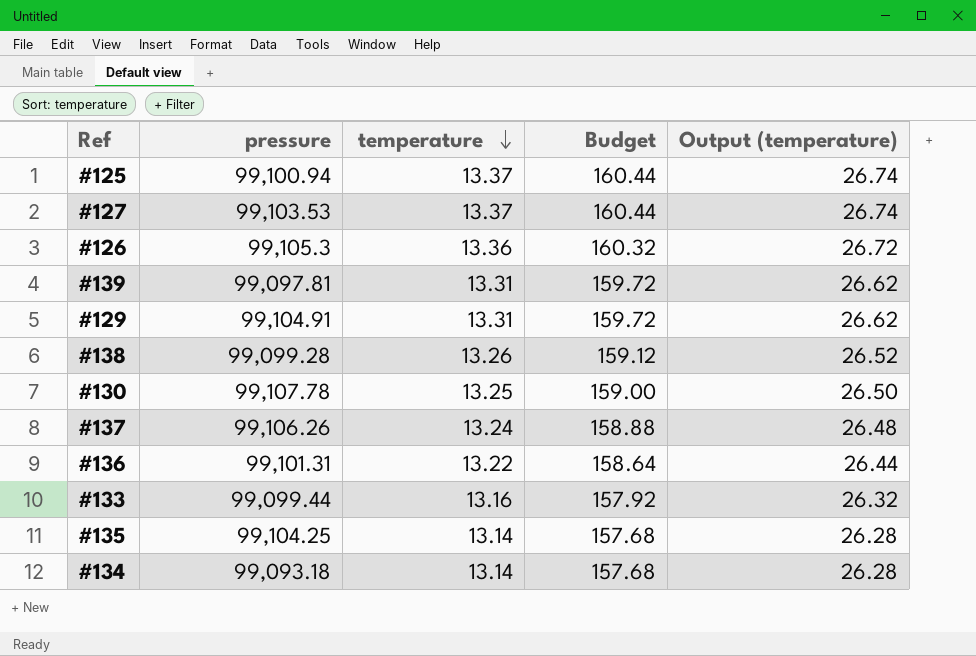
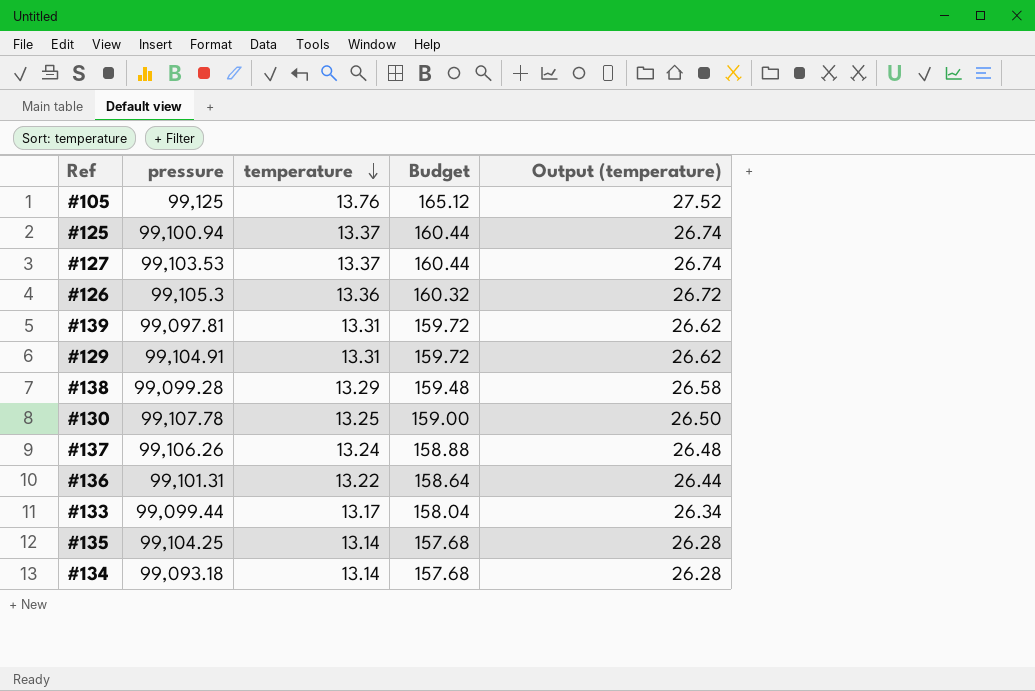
row #105: none -> 99,125 | 13.76 | 165.12 | 27.52
#138 | temperature: 13.26 -> 13.29
#138 | Budget: 159.12 -> 159.48
#138 | Output (temperature): 26.52 -> 26.58
#133 | temperature: 13.16 -> 13.17
#133 | Budget: 157.92 -> 158.04
#133 | Output (temperature): 26.32 -> 26.34

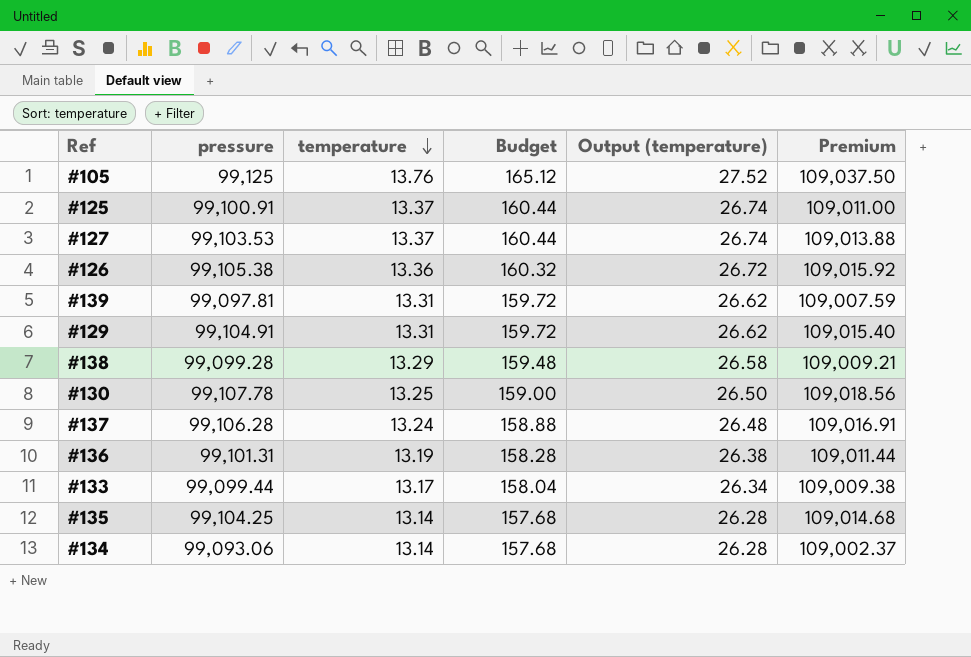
column Premium | formula: none -> [pressure] * 1.1
#125 | pressure: 99,100.94 -> 99,100.91
#126 | pressure: 99,105.3 -> 99,105.38
#137 | pressure: 99,106.26 -> 99,106.28
#136 | temperature: 13.22 -> 13.19
#136 | Budget: 158.64 -> 158.28
#136 | Output (temperature): 26.44 -> 26.38
#134 | pressure: 99,093.18 -> 99,093.06

